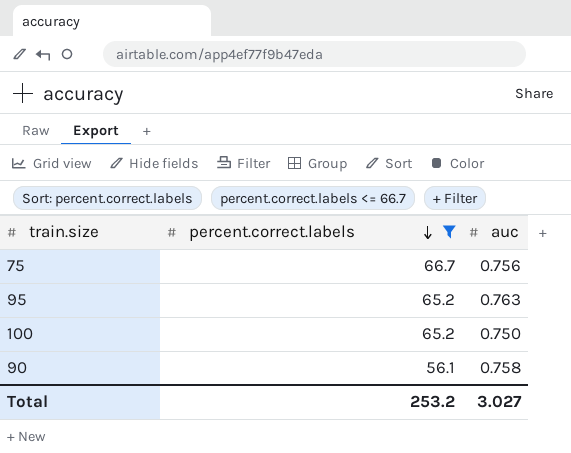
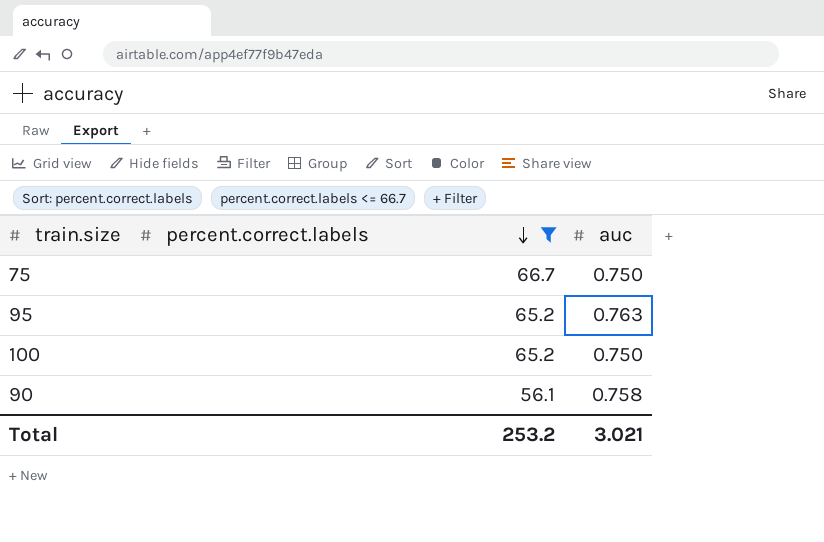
75 | auc: 0.756 -> 0.750
Total | auc: 3.027 -> 3.021

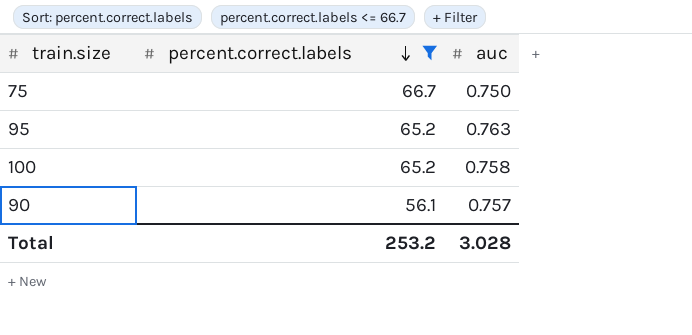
100 | auc: 0.750 -> 0.758
90 | auc: 0.758 -> 0.757
Total | auc: 3.021 -> 3.028

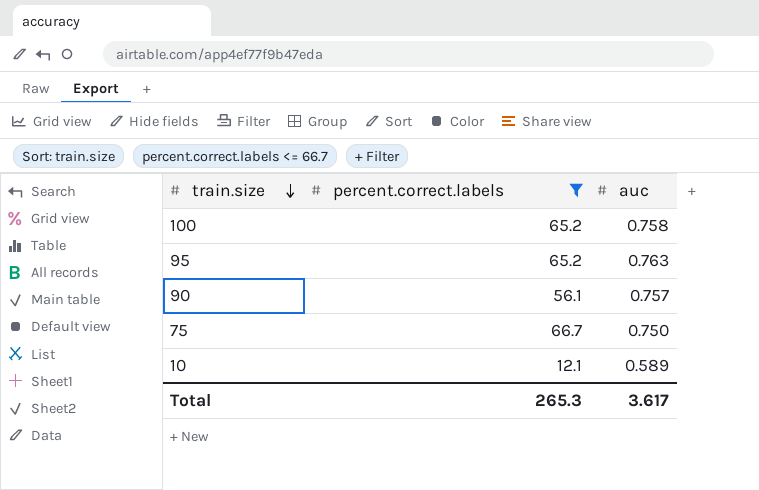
row order: percent.correct.labels descending -> train.size descending
row 10: none -> 12.1 | 0.589
Total | percent.correct.labels: 253.2 -> 265.3
Total | auc: 3.028 -> 3.617

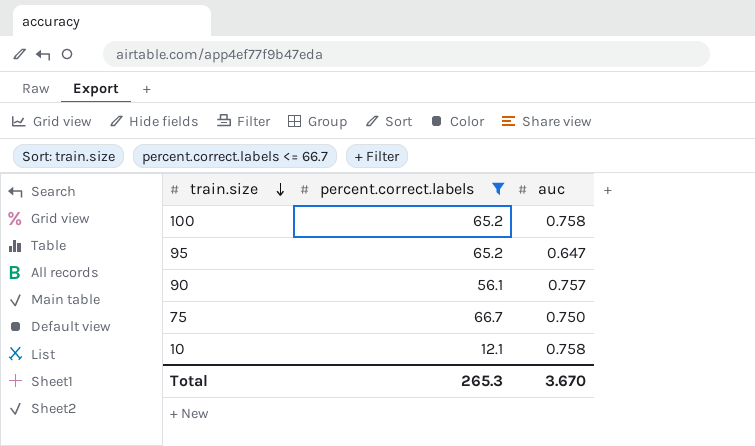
95 | auc: 0.763 -> 0.647
10 | auc: 0.589 -> 0.758
Total | auc: 3.617 -> 3.670

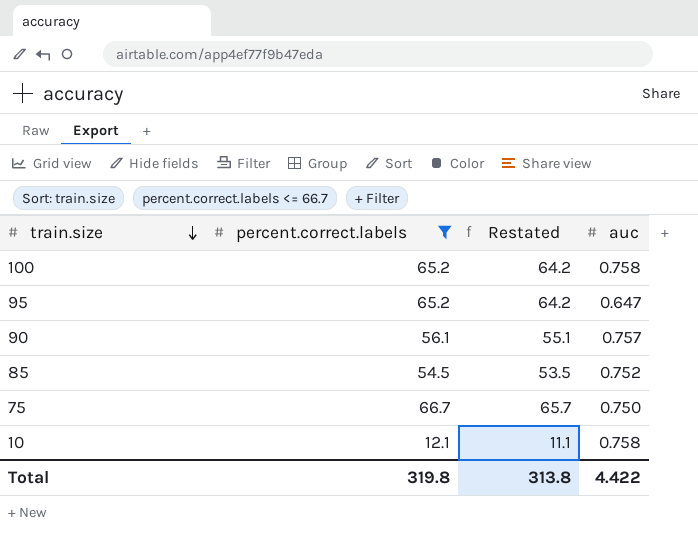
column Restated | formula: none -> [percent.correct.labels] - 1
row 85: none -> 54.5 | 53.5 | 0.752
Total | percent.correct.labels: 265.3 -> 319.8
Total | auc: 3.670 -> 4.422

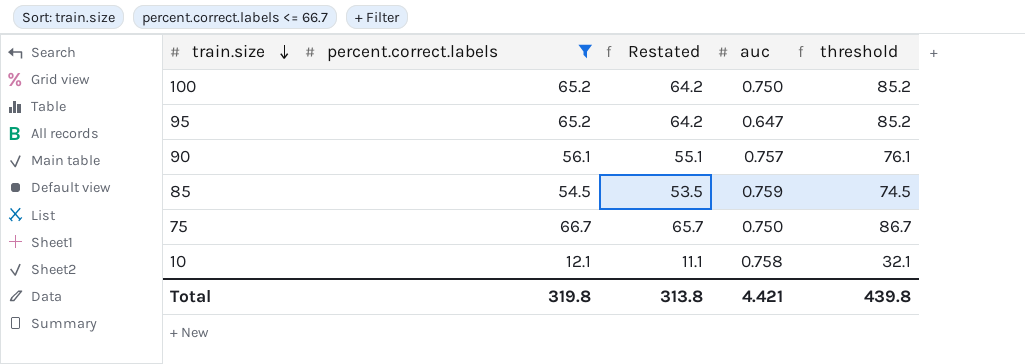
column threshold | formula: none -> [percent.correct.labels] + 20
100 | auc: 0.758 -> 0.750
85 | auc: 0.752 -> 0.759
Total | auc: 4.422 -> 4.421

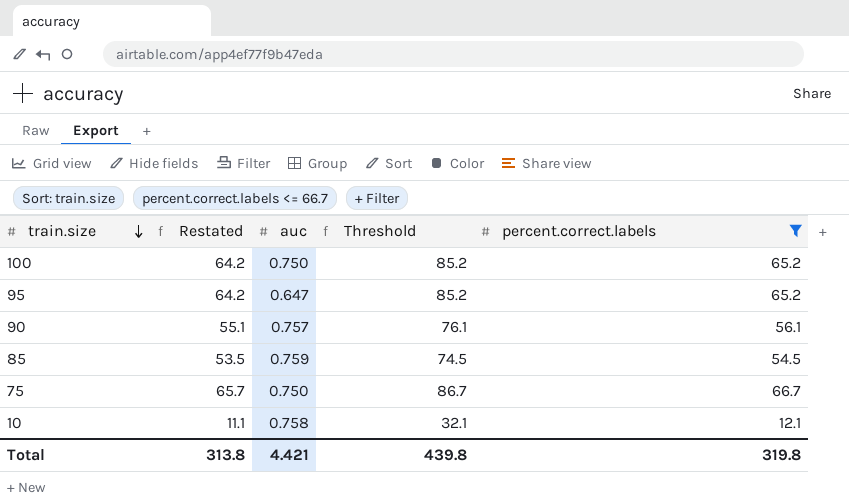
column name: threshold -> Threshold
column percent.correct.labels | position: 2 -> 5

